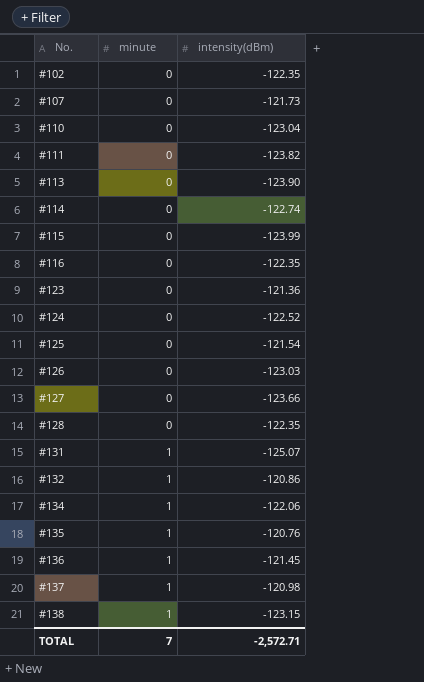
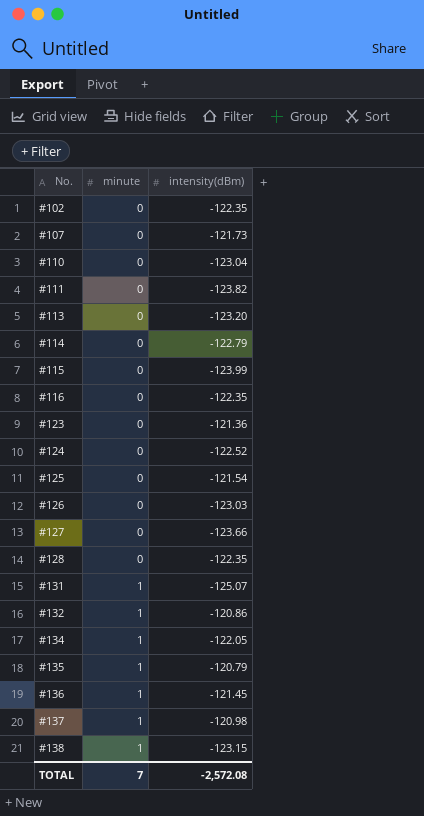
#113 | intensity(dBm): -123.90 -> -123.20
#114 | intensity(dBm): -122.74 -> -122.79
#134 | intensity(dBm): -122.06 -> -122.05
#135 | intensity(dBm): -120.76 -> -120.79
TOTAL | intensity(dBm): -2,572.71 -> -2,572.08

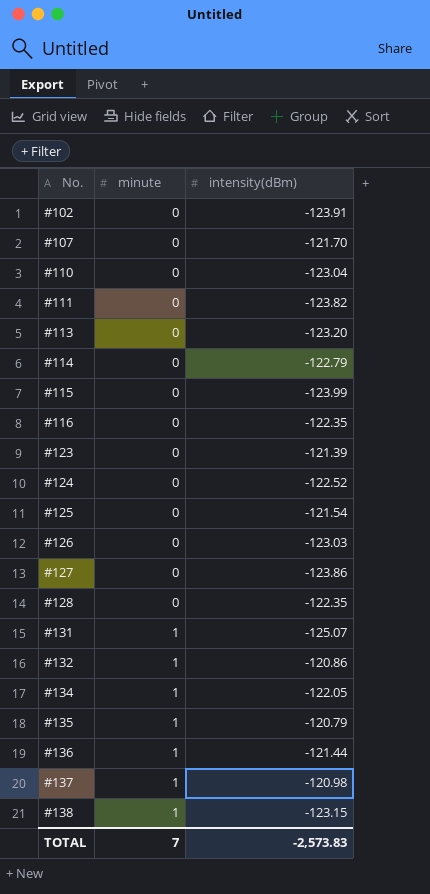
#102 | intensity(dBm): -122.35 -> -123.91
#107 | intensity(dBm): -121.73 -> -121.70
#123 | intensity(dBm): -121.36 -> -121.39
#127 | intensity(dBm): -123.66 -> -123.86
#136 | intensity(dBm): -121.45 -> -121.44
TOTAL | intensity(dBm): -2,572.08 -> -2,573.83

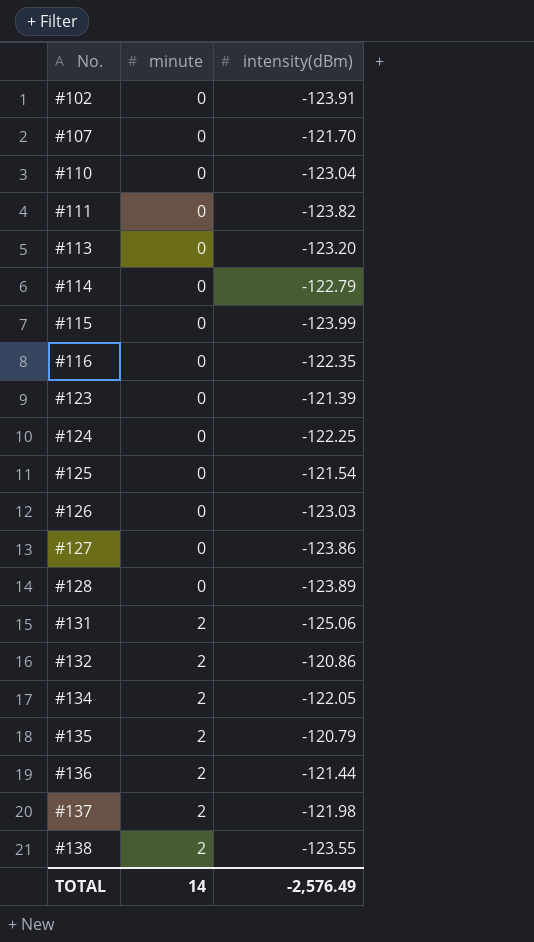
#124 | intensity(dBm): -122.52 -> -122.25
#128 | intensity(dBm): -122.35 -> -123.89
#131 | minute: 1 -> 2
#131 | intensity(dBm): -125.07 -> -125.06
#132 | minute: 1 -> 2
#134 | minute: 1 -> 2
#135 | minute: 1 -> 2
#136 | minute: 1 -> 2
#137 | minute: 1 -> 2
#137 | intensity(dBm): -120.98 -> -121.98
#138 | minute: 1 -> 2
#138 | intensity(dBm): -123.15 -> -123.55
TOTAL | minute: 7 -> 14
TOTAL | intensity(dBm): -2,573.83 -> -2,576.49

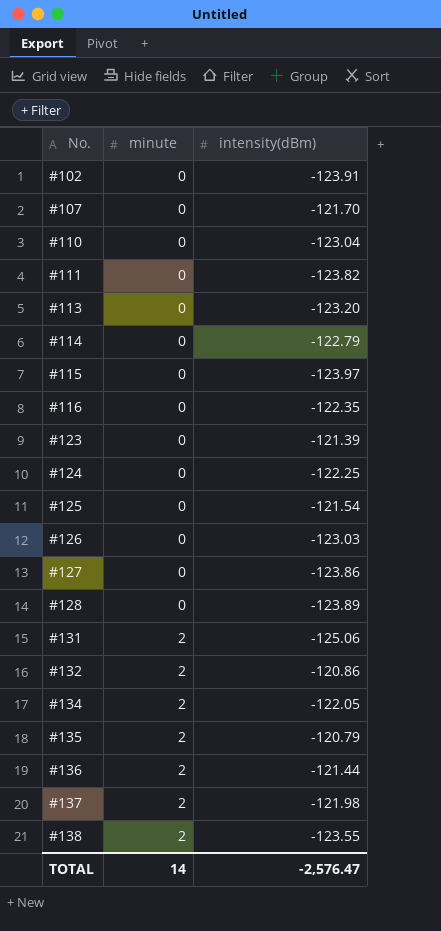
#115 | intensity(dBm): -123.99 -> -123.97
TOTAL | intensity(dBm): -2,576.49 -> -2,576.47

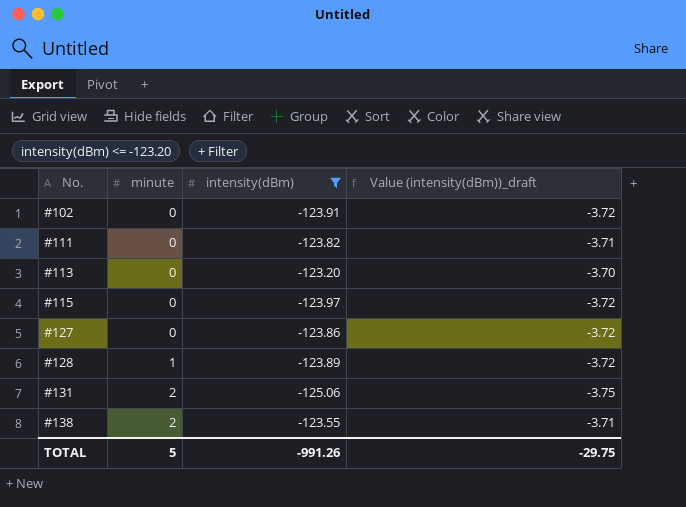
filter: none -> intensity(dBm) <= -123.20
column Value (intensity(dBm))_draft | formula: none -> [intensity(dBm)] * 0.03
#128 | minute: 0 -> 1
TOTAL | minute: 14 -> 5
TOTAL | intensity(dBm): -2,576.47 -> -991.26

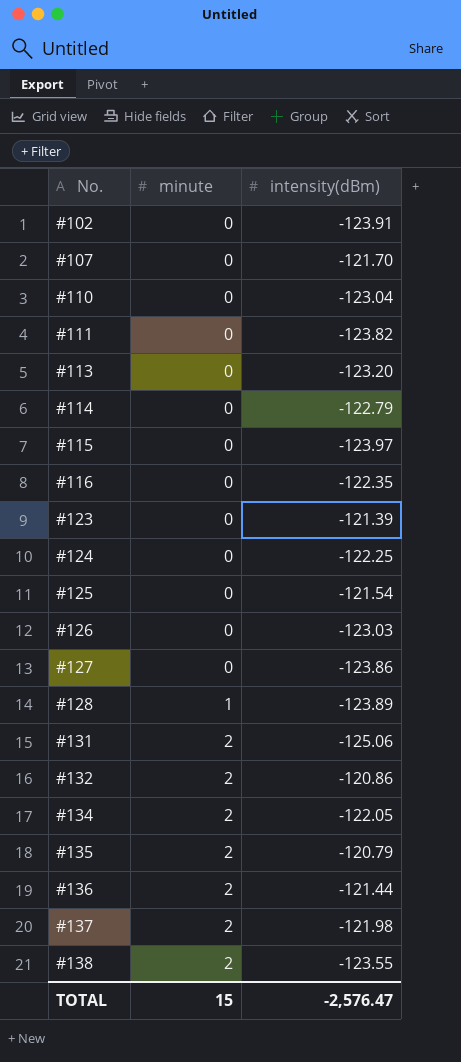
filter: intensity(dBm) <= -123.20 -> none
column Value (intensity(dBm))_draft | formula: [intensity(dBm)] * 0.03 -> none
TOTAL | minute: 5 -> 15
TOTAL | intensity(dBm): -991.26 -> -2,576.47

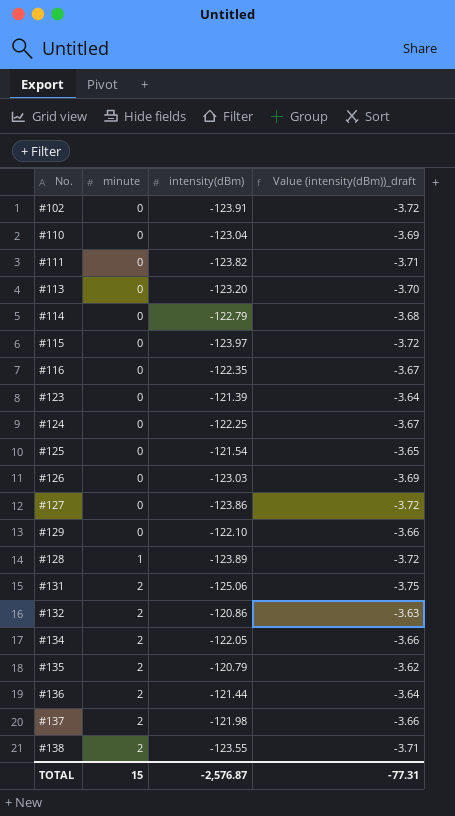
column Value (intensity(dBm))_draft | formula: none -> [intensity(dBm)] * 0.03
row #107: 0 | -121.70 -> none
row #129: none -> 0 | -122.10 | -3.66
TOTAL | intensity(dBm): -2,576.47 -> -2,576.87

